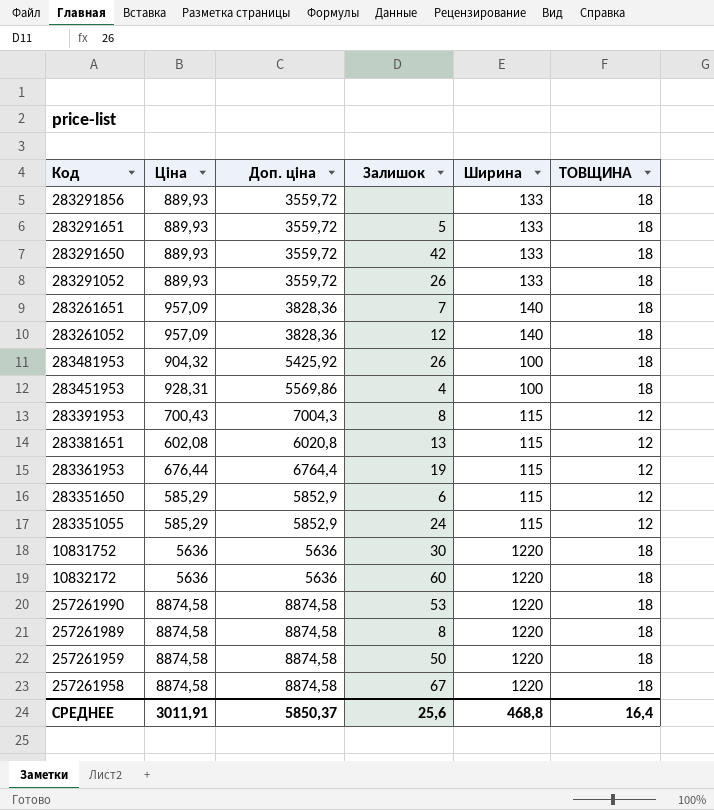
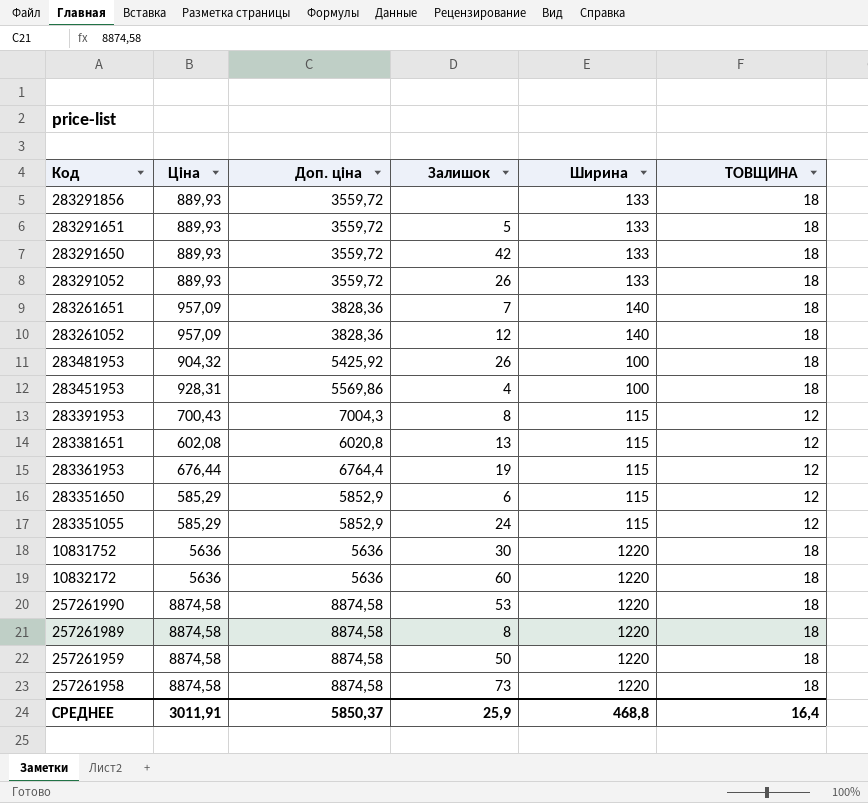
257261958 | Залишок: 67 -> 73
СРЕДНЕЕ | Залишок: 25,6 -> 25,9

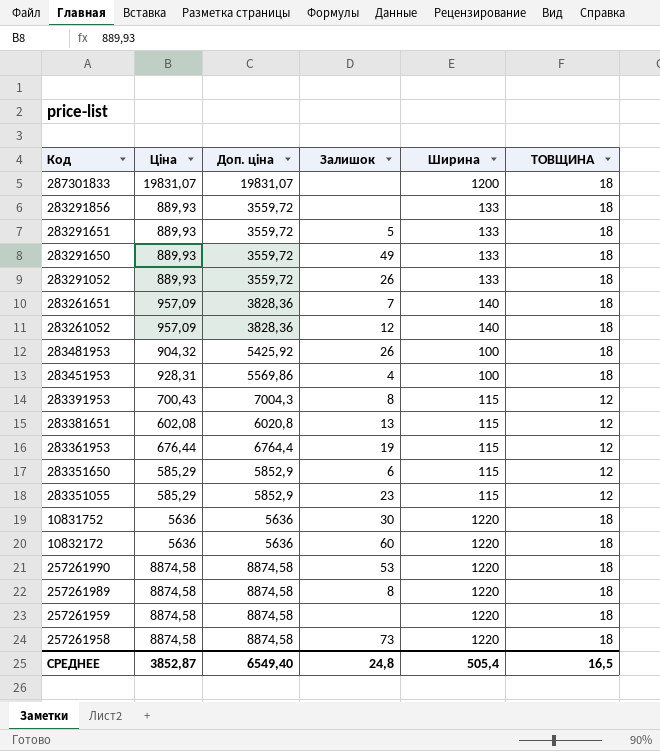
row 287301833: none -> 19831,07 | 19831,07 | none | 1200 | 18
283291650 | Залишок: 42 -> 49
283351055 | Залишок: 24 -> 23
257261959 | Залишок: 50 -> none
СРЕДНЕЕ | Ціна: 3011,91 -> 3852,87
СРЕДНЕЕ | Доп. ціна: 5850,37 -> 6549,40
СРЕДНЕЕ | Залишок: 25,9 -> 24,8
СРЕДНЕЕ | Ширина: 468,8 -> 505,4
СРЕДНЕЕ | ТОВЩИНА: 16,4 -> 16,5

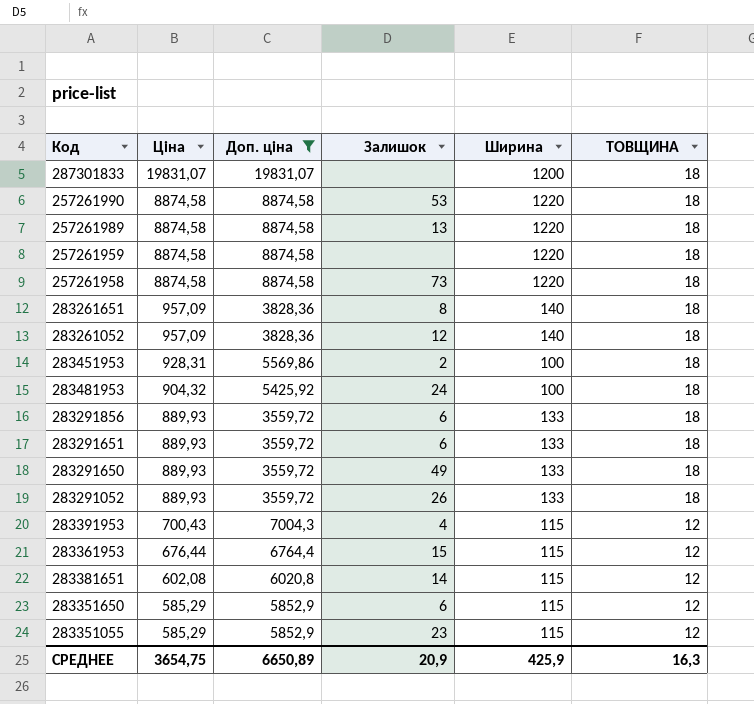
filter: none -> Доп. ціна != 5636
row order: none -> Ціна descending
257261989 | Залишок: 8 -> 13
283261651 | Залишок: 7 -> 8
283451953 | Залишок: 4 -> 2
283481953 | Залишок: 26 -> 24
283291856 | Залишок: none -> 6
283291651 | Залишок: 5 -> 6
283391953 | Залишок: 8 -> 4
283361953 | Залишок: 19 -> 15
283381651 | Залишок: 13 -> 14
СРЕДНЕЕ | Ціна: 3852,87 -> 3654,75
СРЕДНЕЕ | Доп. ціна: 6549,40 -> 6650,89
СРЕДНЕЕ | Залишок: 24,8 -> 20,9
СРЕДНЕЕ | Ширина: 505,4 -> 425,9
СРЕДНЕЕ | ТОВЩИНА: 16,5 -> 16,3

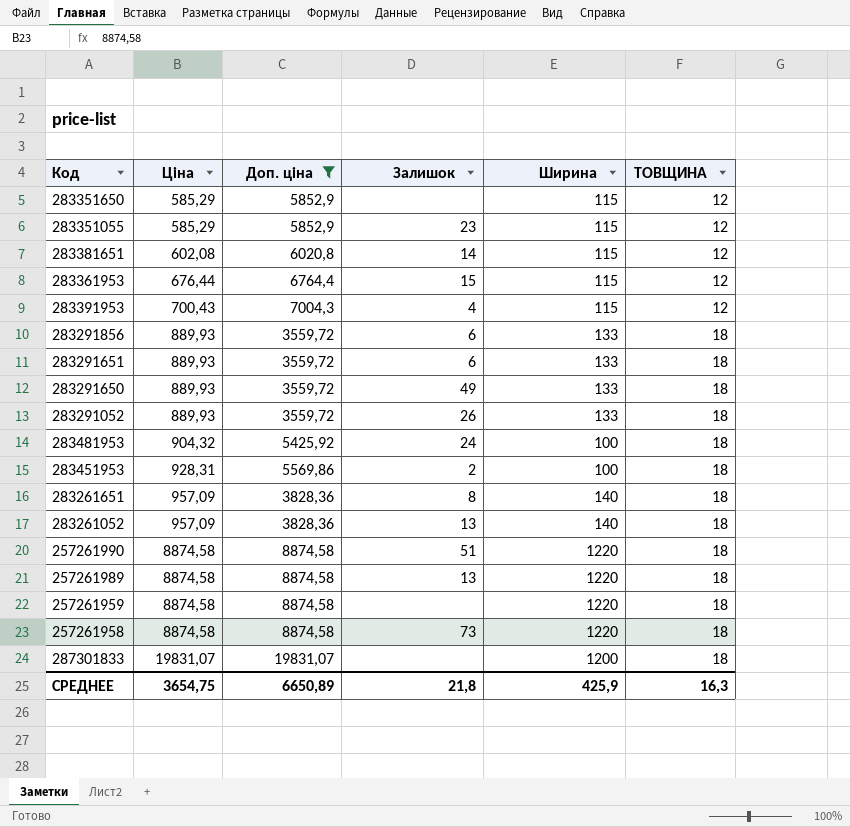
row order: Ціна descending -> Ціна ascending
283351650 | Залишок: 6 -> none
283261052 | Залишок: 12 -> 13
257261990 | Залишок: 53 -> 51
СРЕДНЕЕ | Залишок: 20,9 -> 21,8

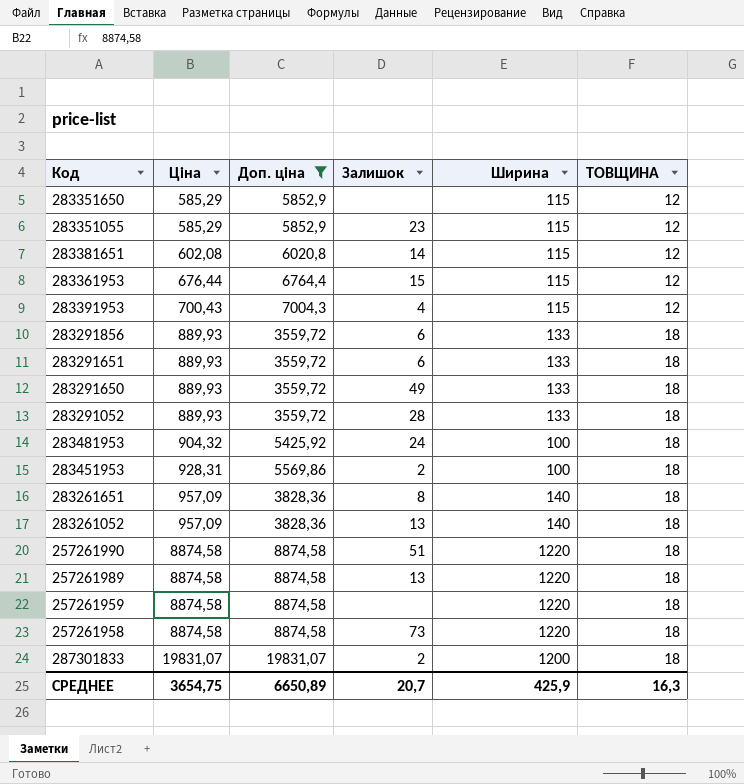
283291052 | Залишок: 26 -> 28
287301833 | Залишок: none -> 2
СРЕДНЕЕ | Залишок: 21,8 -> 20,7

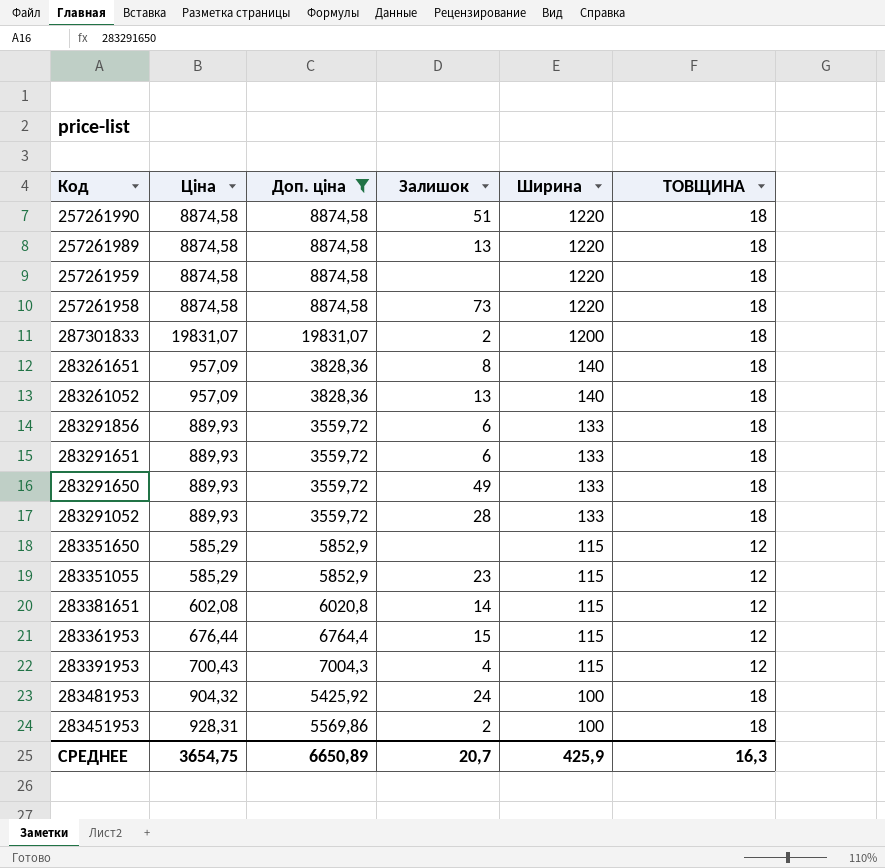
row order: Ціна ascending -> Ширина descending

